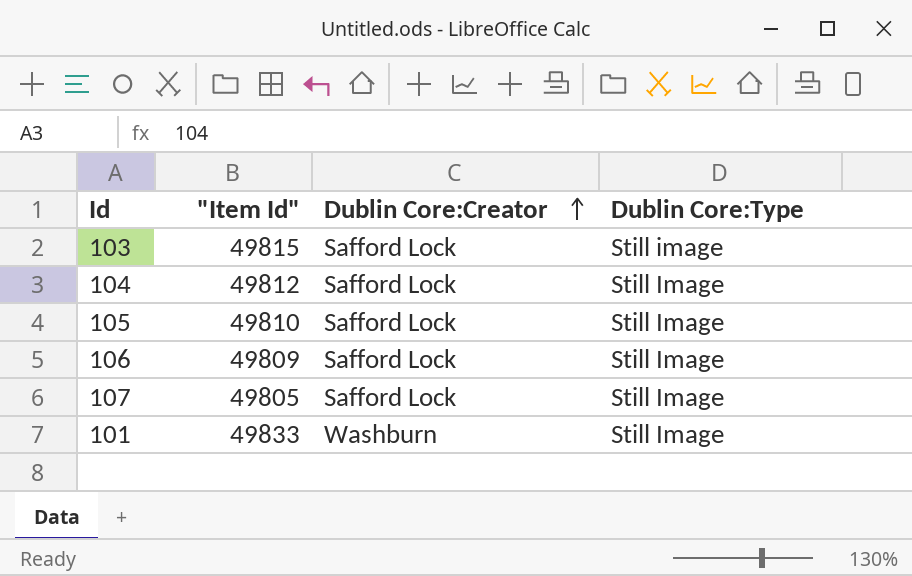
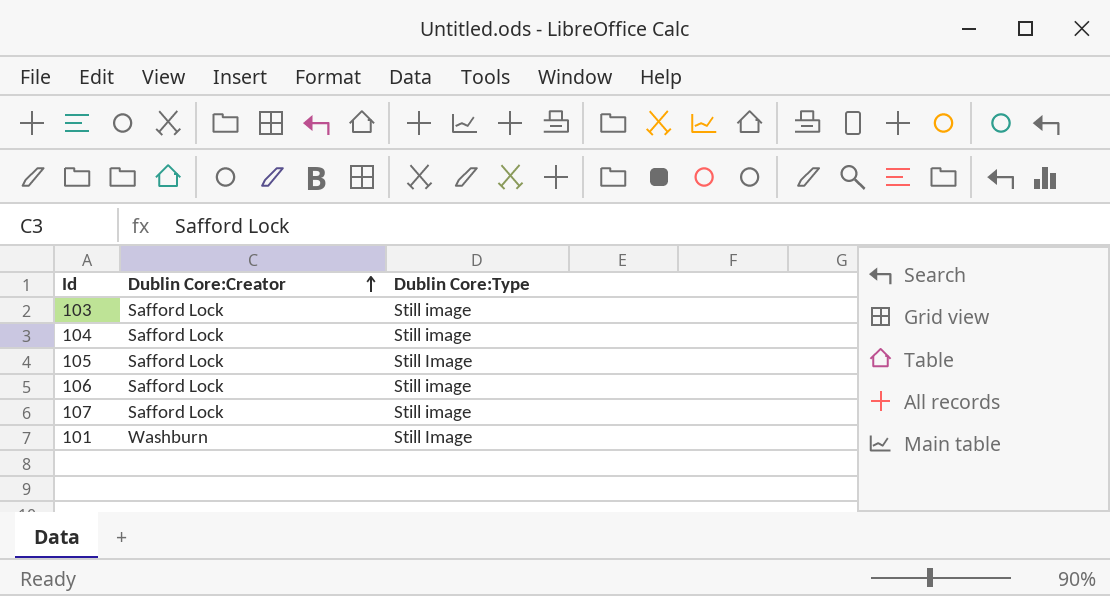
column "Item Id" | position: 2 -> none
104 | Dublin Core:Type: Still Image -> Still image
106 | Dublin Core:Type: Still Image -> Still image
107 | Dublin Core:Type: Still Image -> Still image

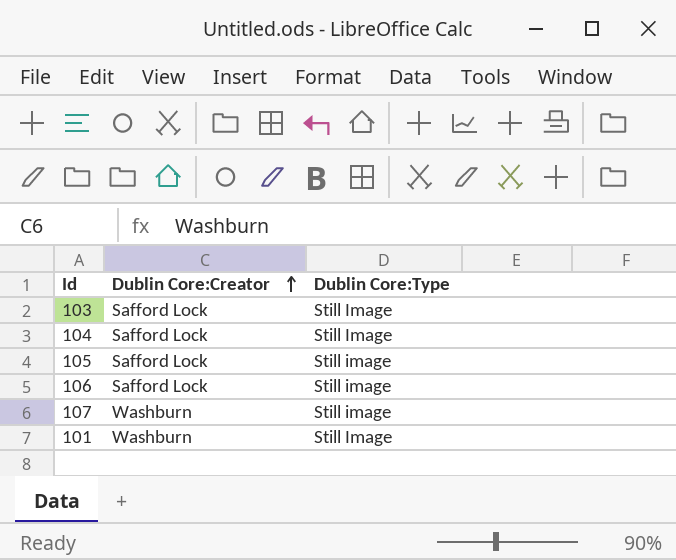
103 | Dublin Core:Type: Still image -> Still Image
104 | Dublin Core:Type: Still image -> Still Image
105 | Dublin Core:Type: Still Image -> Still image
107 | Dublin Core:Creator: Safford Lock -> Washburn

